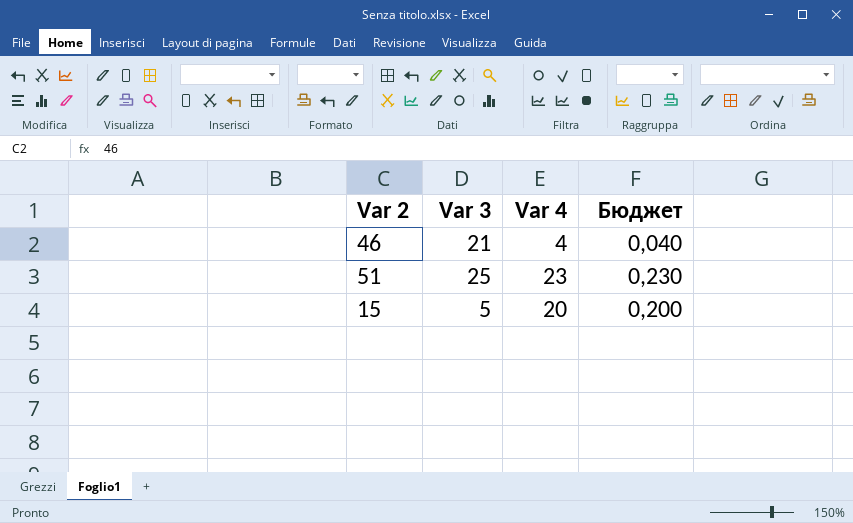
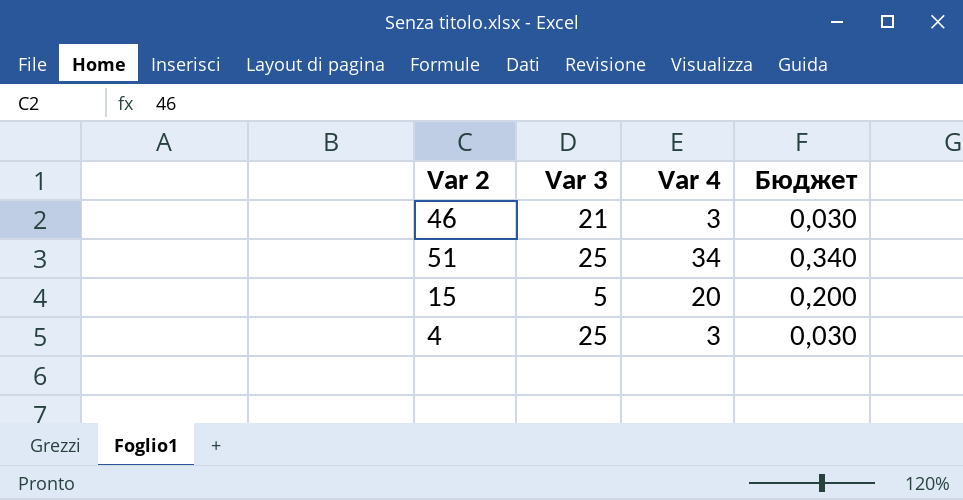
46 | Var 4: 4 -> 3
46 | Бюджет: 0,040 -> 0,030
51 | Var 4: 23 -> 34
51 | Бюджет: 0,230 -> 0,340
row 4: none -> 25 | 3 | 0,030

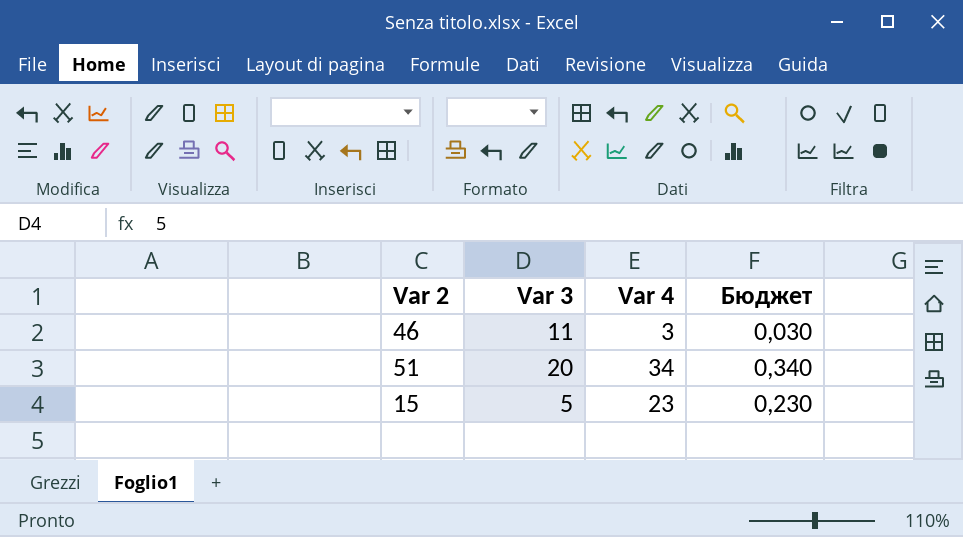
row 4: 25 | 3 | 0,030 -> none
46 | Var 3: 21 -> 11
51 | Var 3: 25 -> 20
15 | Var 4: 20 -> 23
15 | Бюджет: 0,200 -> 0,230

